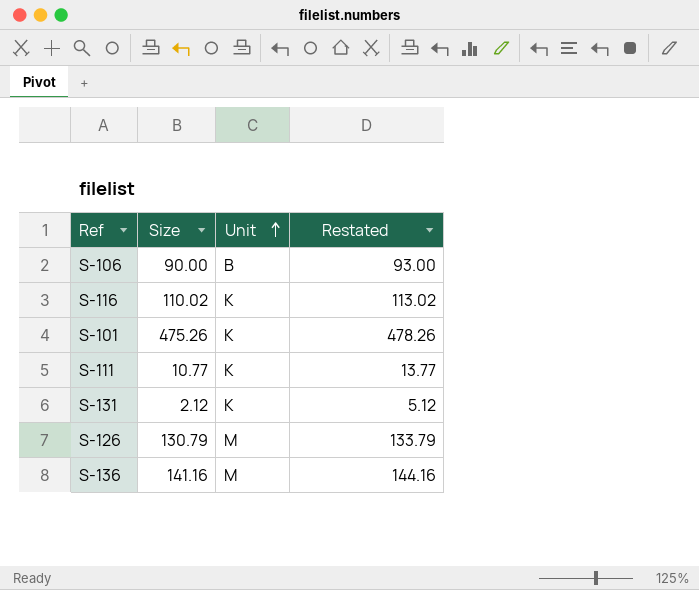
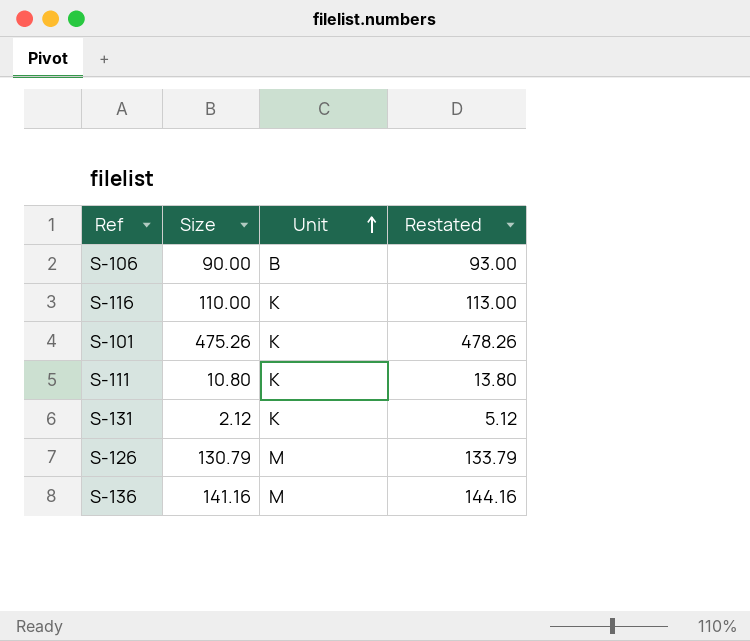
S-116 | Size: 110.02 -> 110.00
S-116 | Restated: 113.02 -> 113.00
S-111 | Size: 10.77 -> 10.80
S-111 | Restated: 13.77 -> 13.80

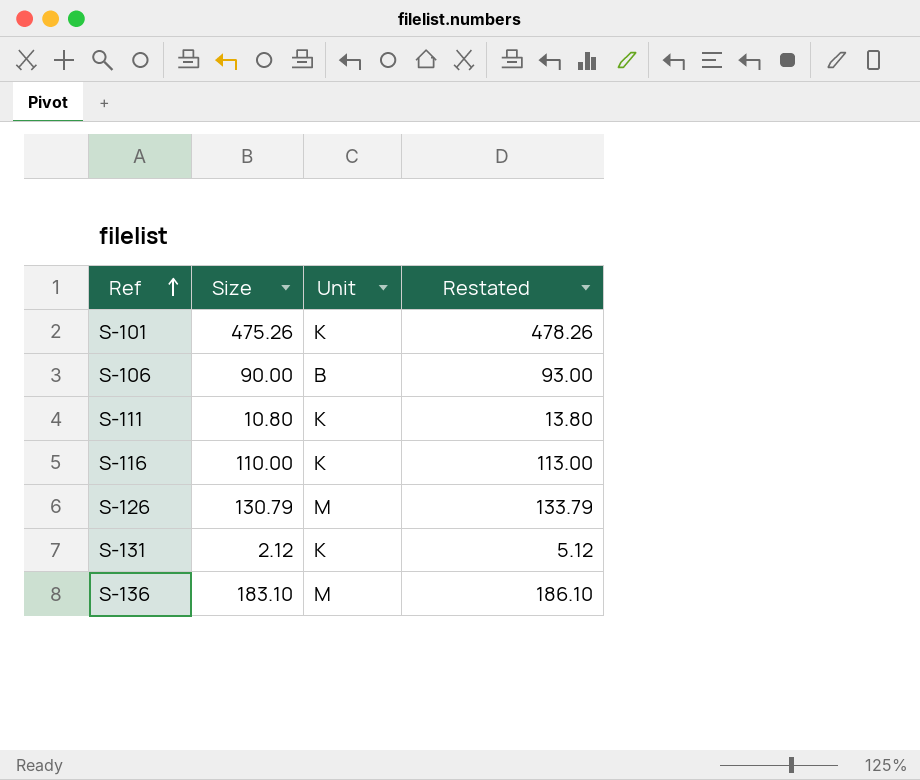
row order: Unit ascending -> Ref ascending
S-136 | Size: 141.16 -> 183.10
S-136 | Restated: 144.16 -> 186.10

